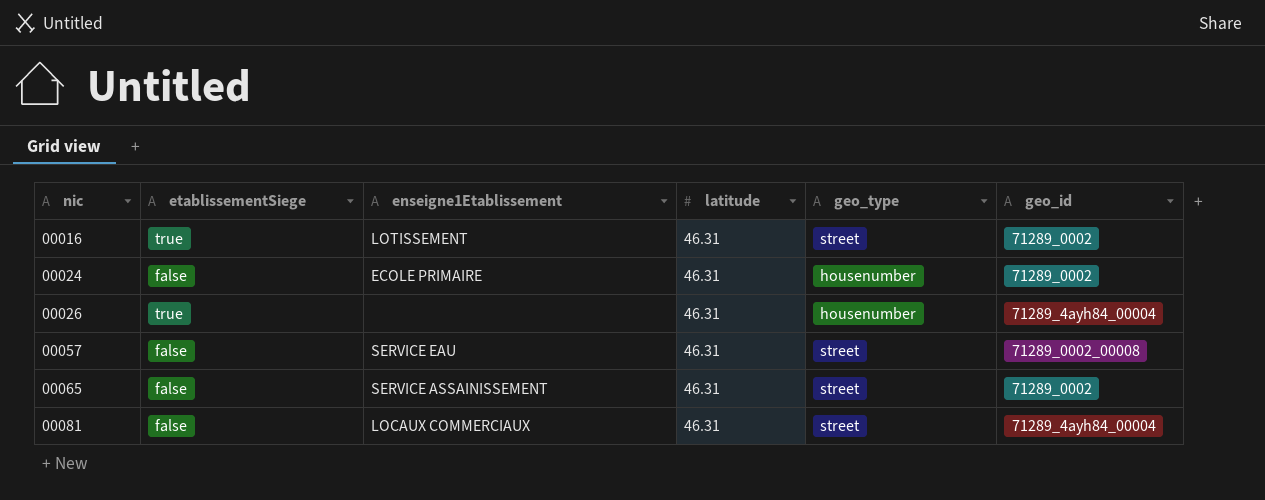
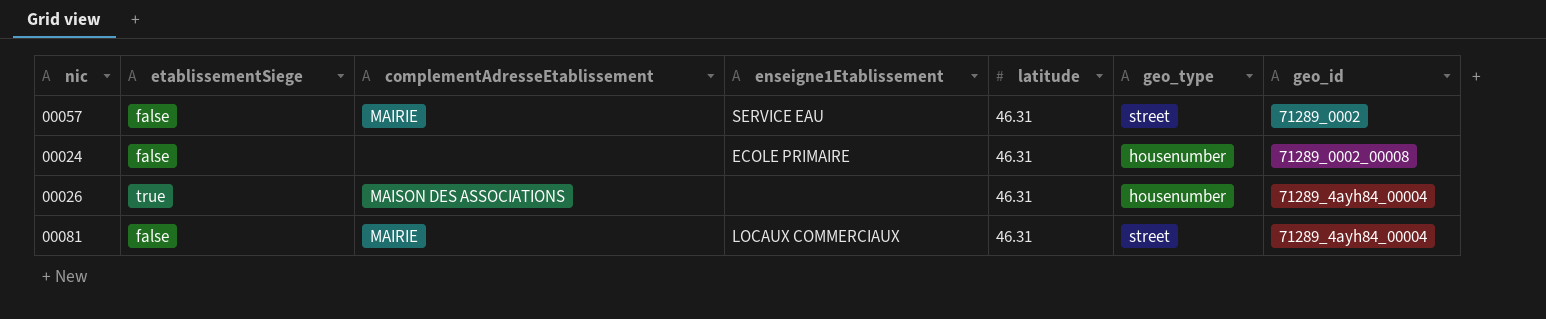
row order: nic ascending -> geo_id ascending
column complementAdresseEtablissement | position: none -> 3
row 00016: true | LOTISSEMENT | 46.31 | street | 71289_0002 -> none
row 00065: false | SERVICE ASSAINISSEMENT | 46.31 | street | 71289_0002 -> none
00057 | geo_id: 71289_0002_00008 -> 71289_0002
00024 | geo_id: 71289_0002 -> 71289_0002_00008

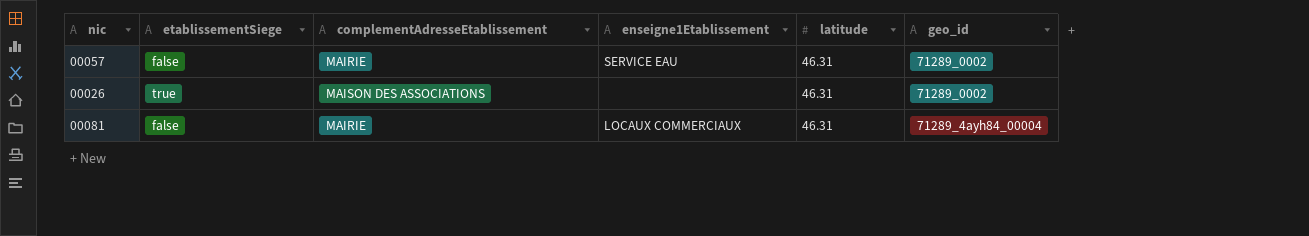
column geo_type | position: 6 -> none
row 00024: false | none | ECOLE PRIMAIRE | 46.31 | housenumber | 71289_0002_00008 -> none
00026 | geo_id: 71289_4ayh84_00004 -> 71289_0002

